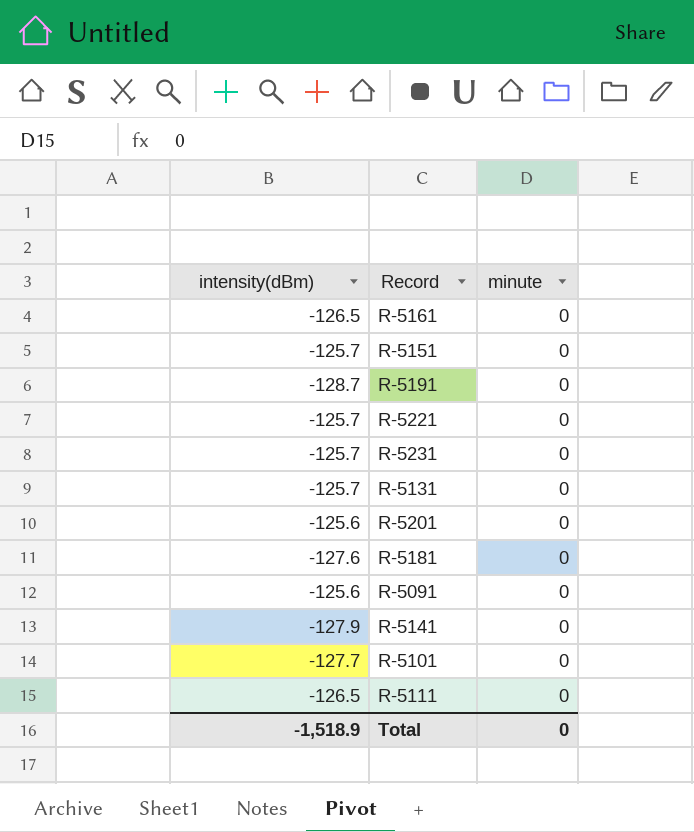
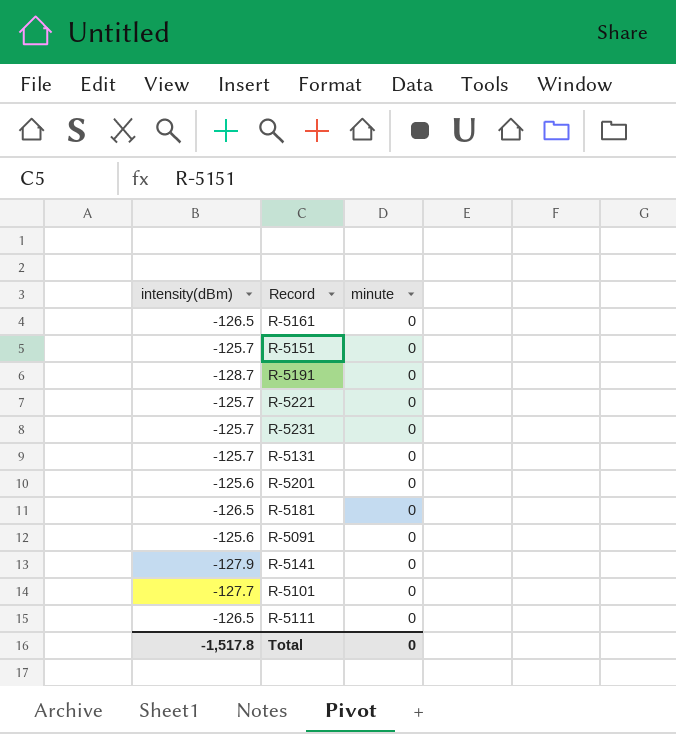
R-5181 | intensity(dBm): -127.6 -> -126.5
Total | intensity(dBm): -1,518.9 -> -1,517.8

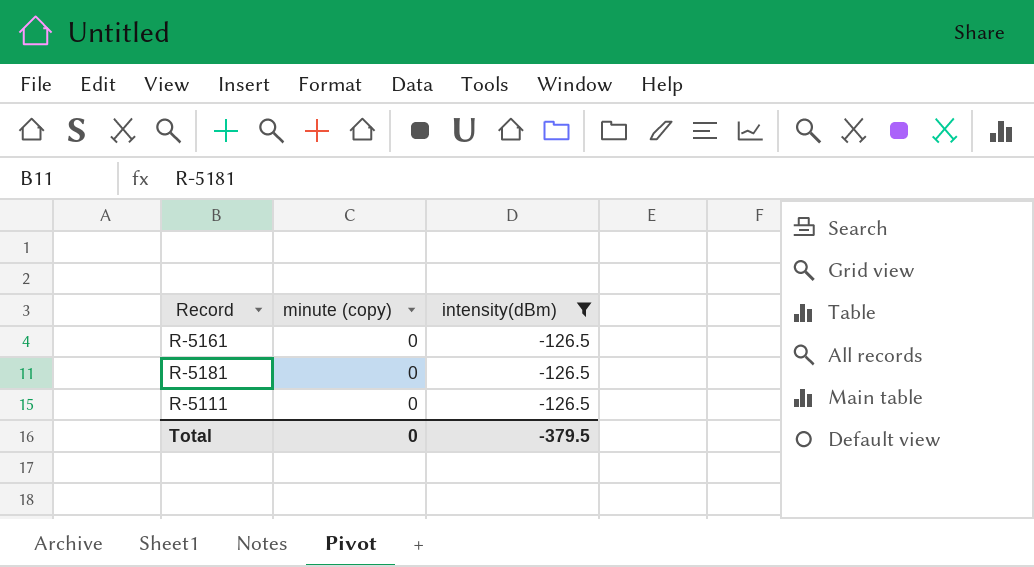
filter: none -> intensity(dBm) = -126.5
column name: minute -> minute (copy)
column intensity(dBm) | position: 1 -> 3
Total | intensity(dBm): -1,517.8 -> -379.5

